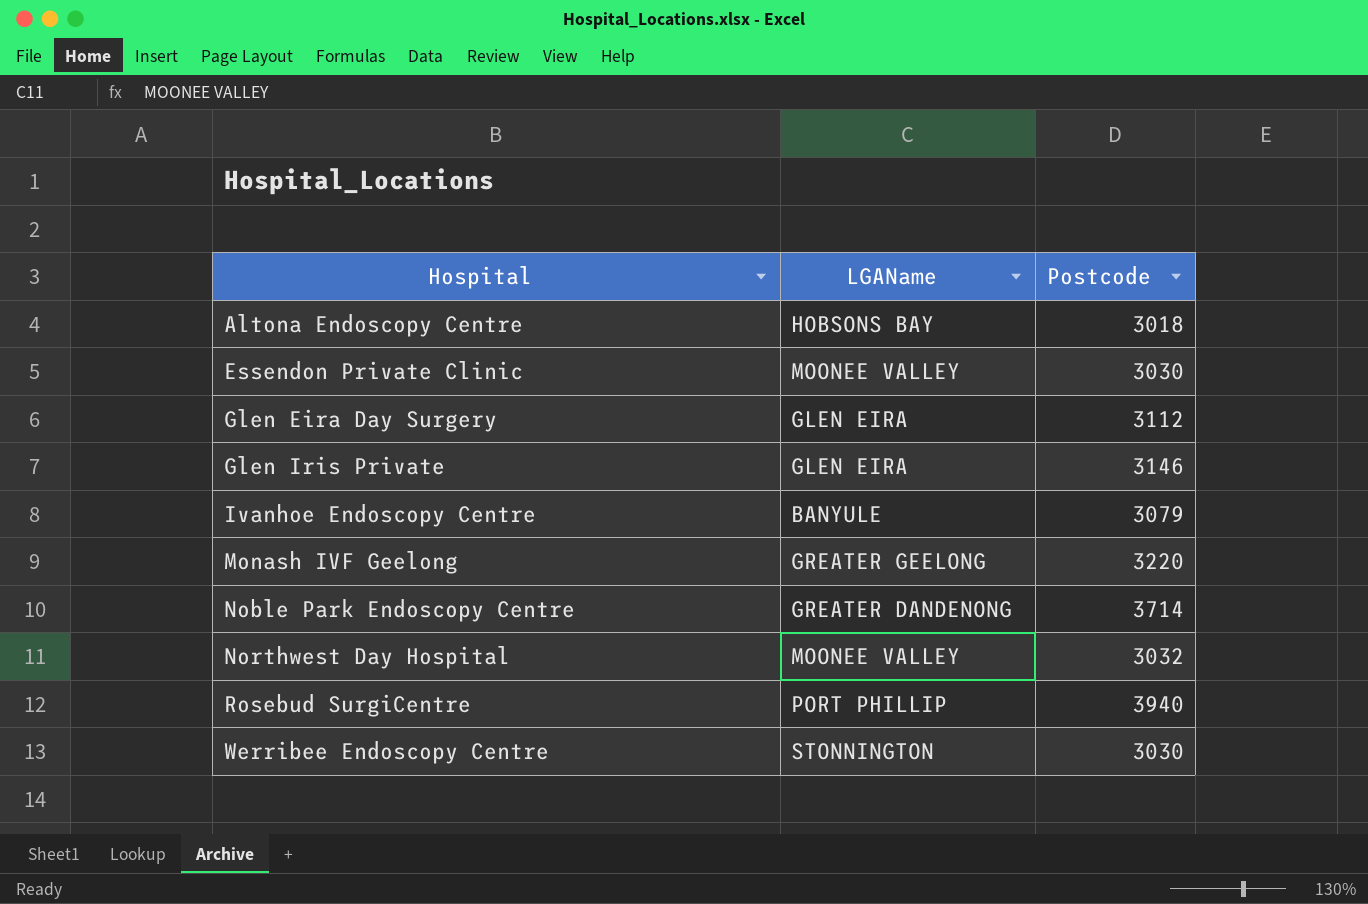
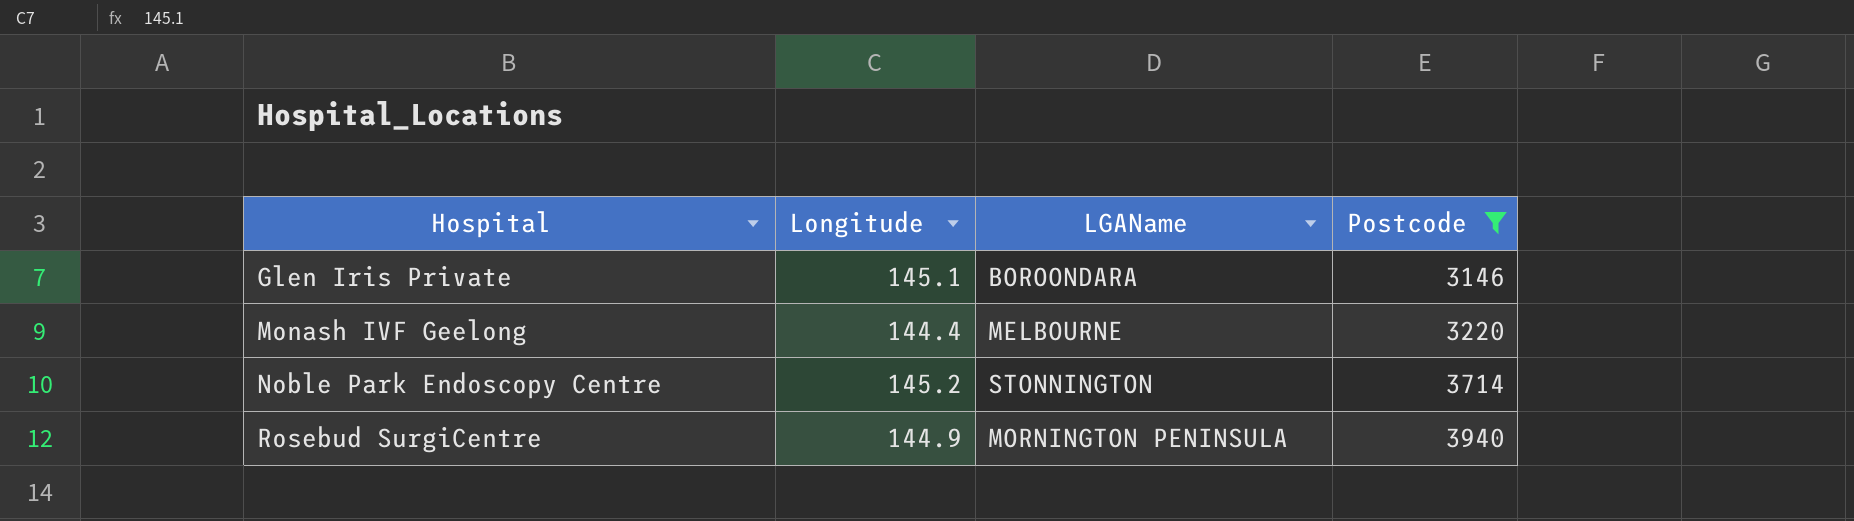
filter: none -> Postcode >= 3146
column Longitude | position: none -> 2
Glen Iris Private | LGAName: GLEN EIRA -> BOROONDARA
Monash IVF Geelong | LGAName: GREATER GEELONG -> MELBOURNE
Noble Park Endoscopy Centre | LGAName: GREATER DANDENONG -> STONNINGTON
Rosebud SurgiCentre | LGAName: PORT PHILLIP -> MORNINGTON PENINSULA

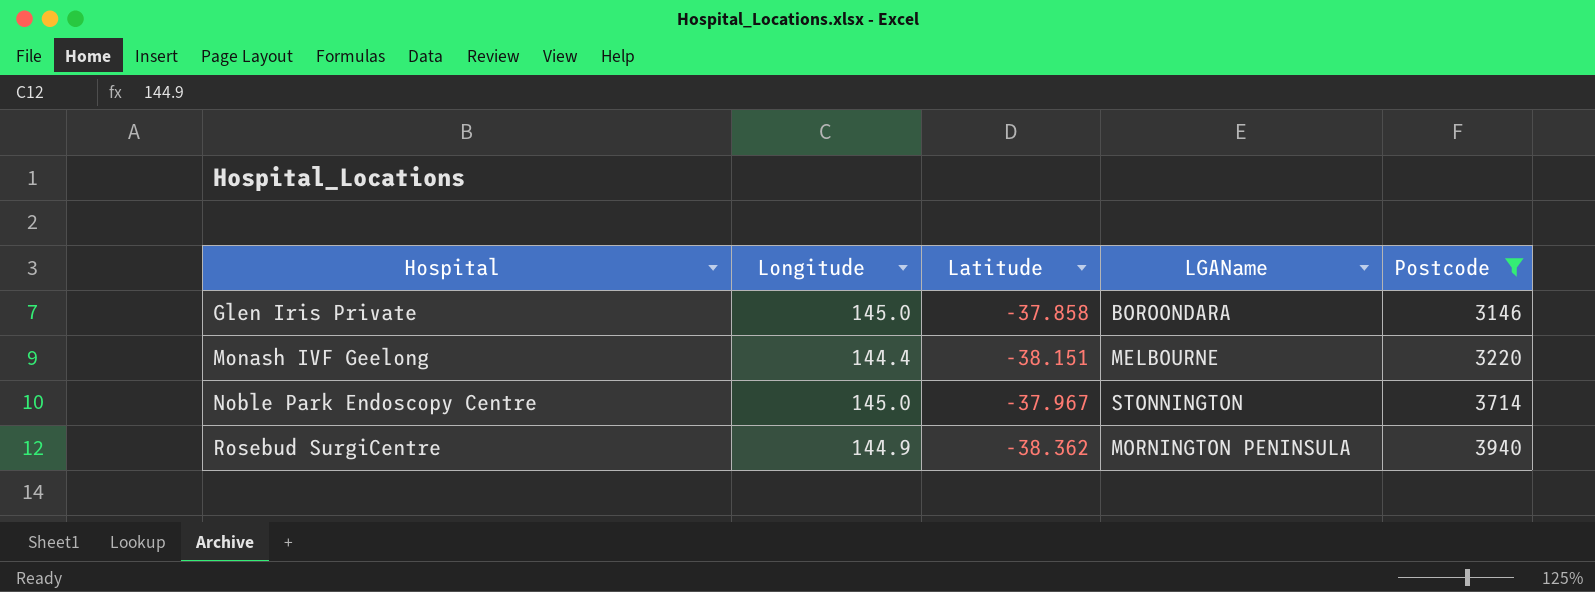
column Latitude | position: none -> 3
Glen Iris Private | Longitude: 145.1 -> 145.0
Noble Park Endoscopy Centre | Longitude: 145.2 -> 145.0

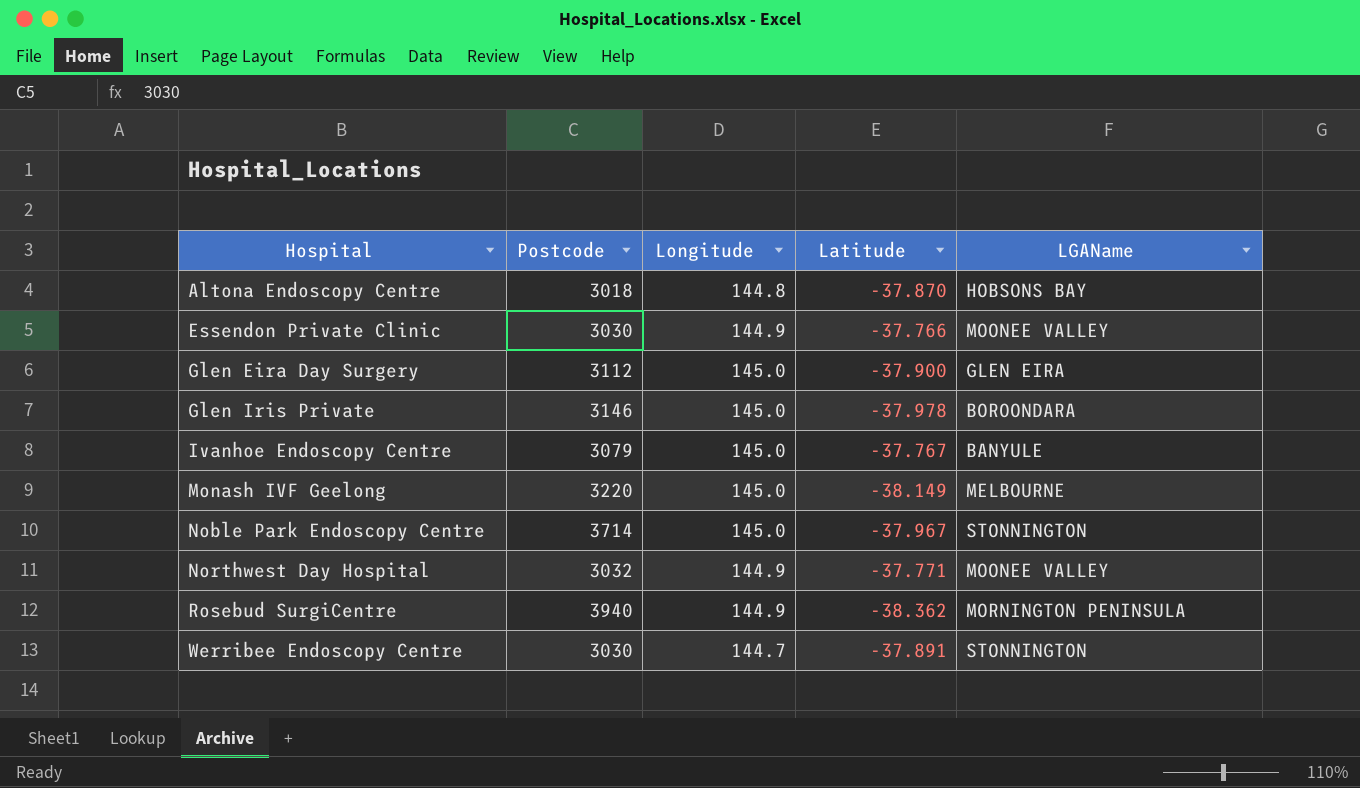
filter: Postcode >= 3146 -> none
column Postcode | position: 5 -> 2
Glen Iris Private | Latitude: -37.858 -> -37.978
Monash IVF Geelong | Longitude: 144.4 -> 145.0
Monash IVF Geelong | Latitude: -38.151 -> -38.149

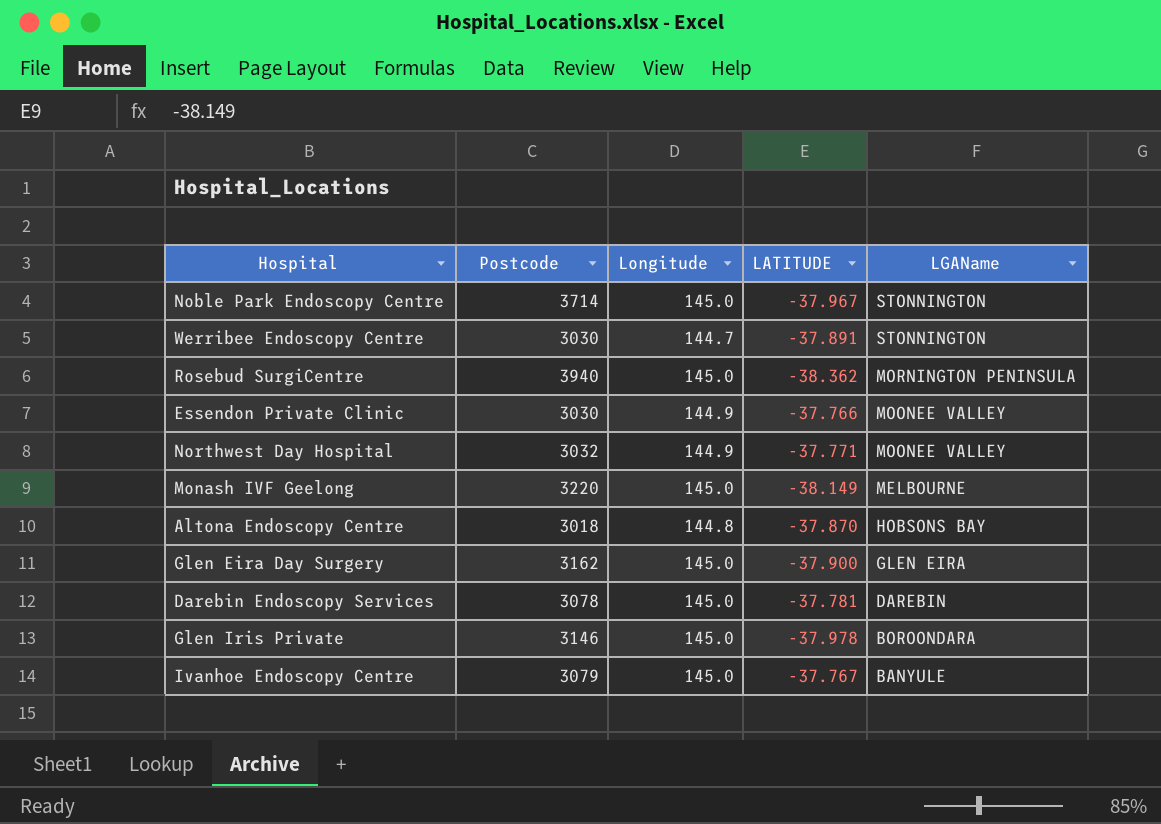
row order: Hospital ascending -> LGAName descending
column name: Latitude -> LATITUDE
Rosebud SurgiCentre | Longitude: 144.9 -> 145.0
Glen Eira Day Surgery | Postcode: 3112 -> 3162
row Darebin Endoscopy Services: none -> 3078 | 145.0 | -37.781 | DAREBIN

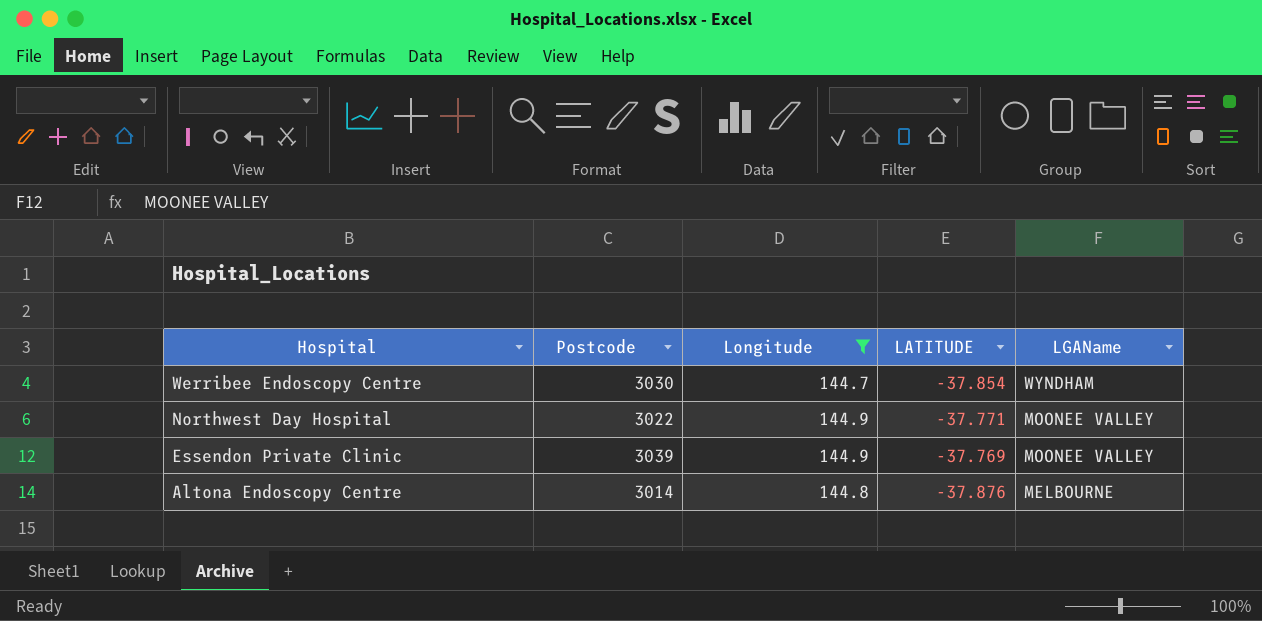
filter: none -> Longitude != 145.0
row order: LGAName descending -> Hospital descending
Werribee Endoscopy Centre | LATITUDE: -37.891 -> -37.854
Werribee Endoscopy Centre | LGAName: STONNINGTON -> WYNDHAM
Northwest Day Hospital | Postcode: 3032 -> 3022
Essendon Private Clinic | Postcode: 3030 -> 3039
Essendon Private Clinic | LATITUDE: -37.766 -> -37.769
Altona Endoscopy Centre | Postcode: 3018 -> 3014
Altona Endoscopy Centre | LATITUDE: -37.870 -> -37.876
Altona Endoscopy Centre | LGAName: HOBSONS BAY -> MELBOURNE

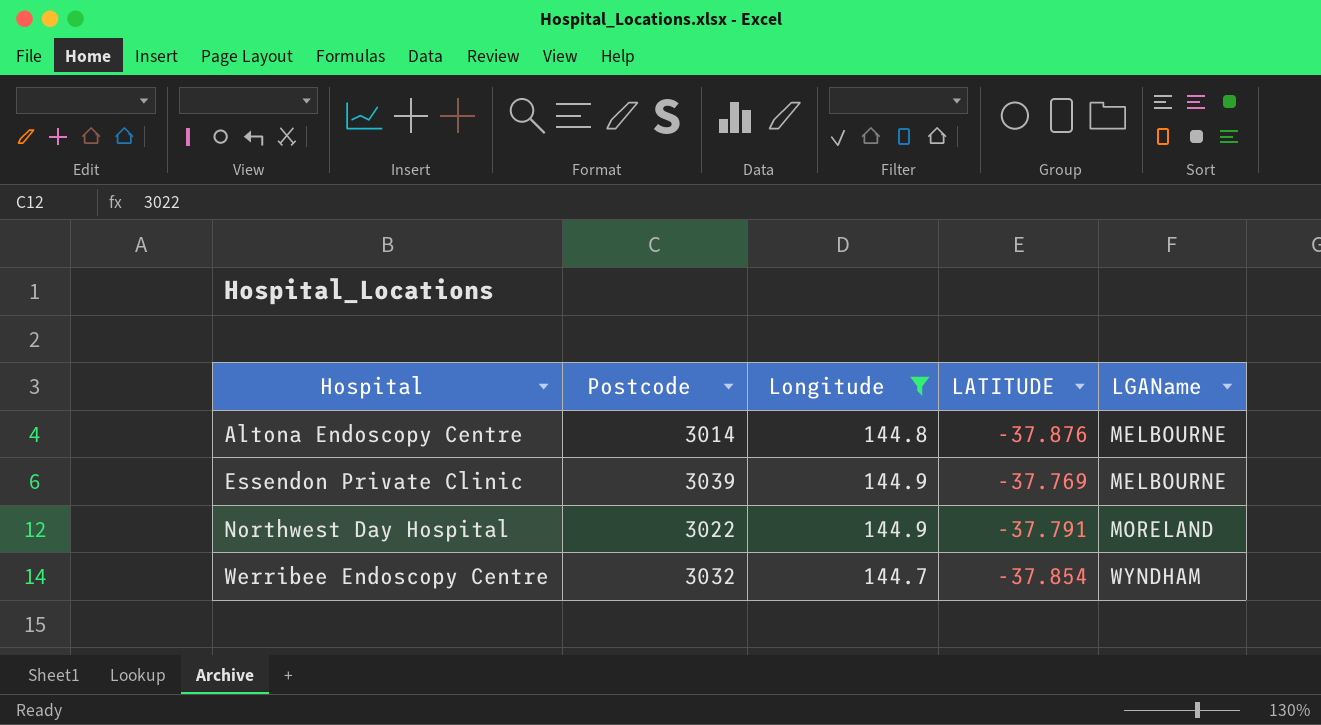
row order: Hospital descending -> Hospital ascending
Essendon Private Clinic | LGAName: MOONEE VALLEY -> MELBOURNE
Northwest Day Hospital | LATITUDE: -37.771 -> -37.791
Northwest Day Hospital | LGAName: MOONEE VALLEY -> MORELAND
Werribee Endoscopy Centre | Postcode: 3030 -> 3032

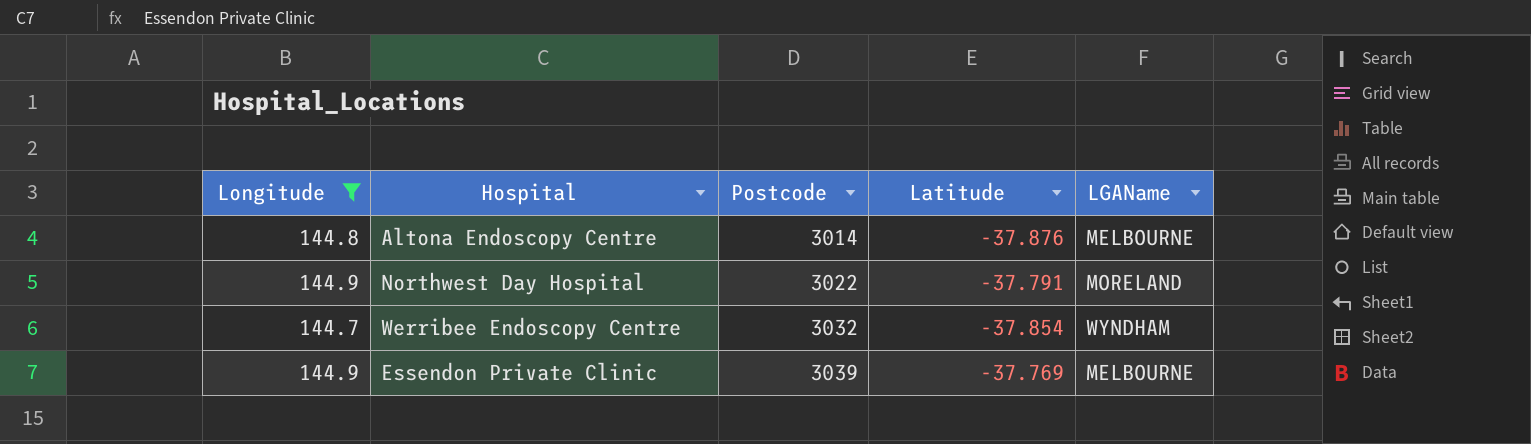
row order: Hospital ascending -> Postcode ascending
column Longitude | position: 3 -> 1
column name: LATITUDE -> Latitude

